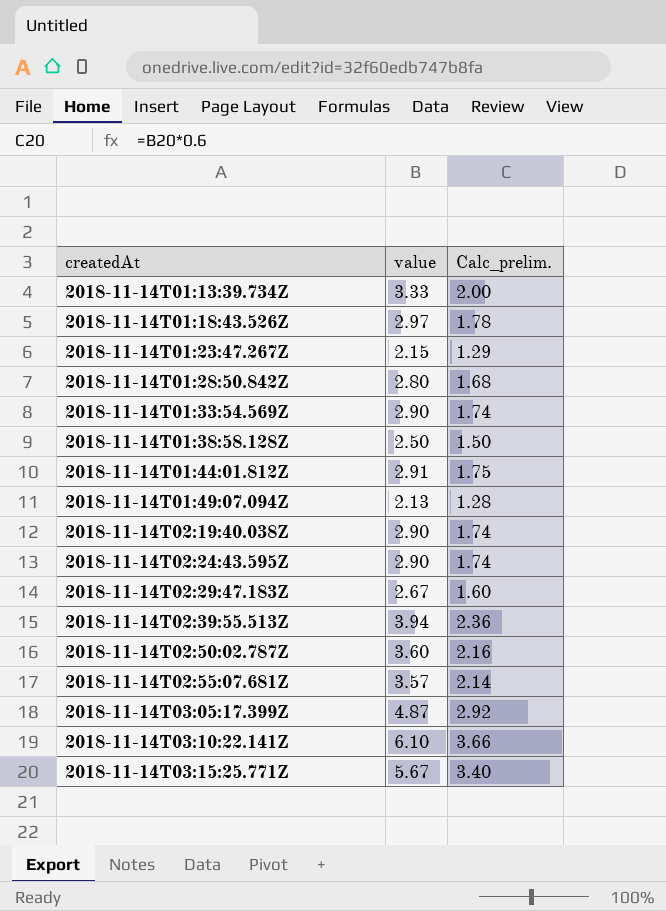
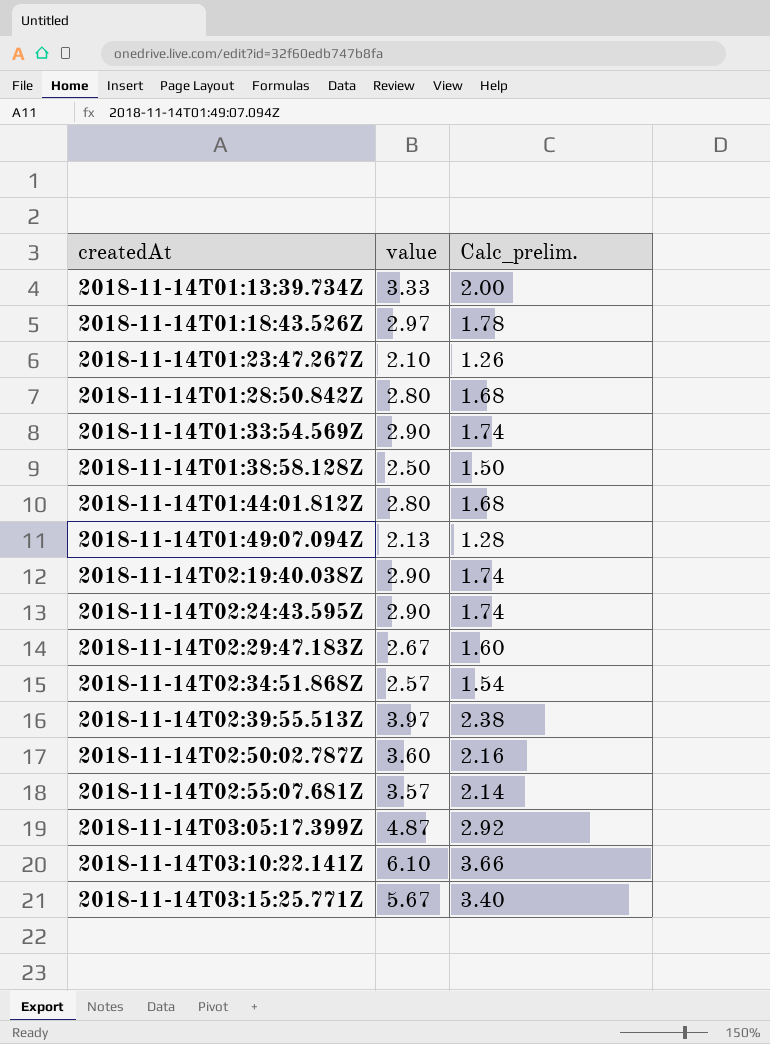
2018-11-14T01:23:47.267Z | value: 2.15 -> 2.10
2018-11-14T01:23:47.267Z | Calc_prelim.: 1.29 -> 1.26
2018-11-14T01:44:01.812Z | value: 2.91 -> 2.80
2018-11-14T01:44:01.812Z | Calc_prelim.: 1.75 -> 1.68
row 2018-11-14T02:34:51.868Z: none -> 2.57 | 1.54
2018-11-14T02:39:55.513Z | value: 3.94 -> 3.97
2018-11-14T02:39:55.513Z | Calc_prelim.: 2.36 -> 2.38

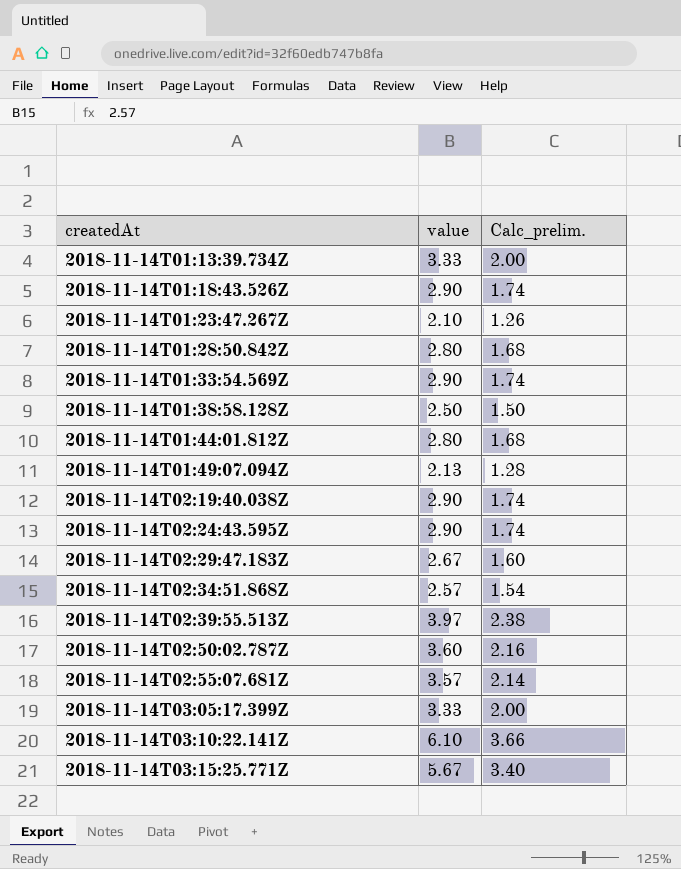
2018-11-14T01:18:43.526Z | value: 2.97 -> 2.90
2018-11-14T01:18:43.526Z | Calc_prelim.: 1.78 -> 1.74
2018-11-14T03:05:17.399Z | value: 4.87 -> 3.33
2018-11-14T03:05:17.399Z | Calc_prelim.: 2.92 -> 2.00

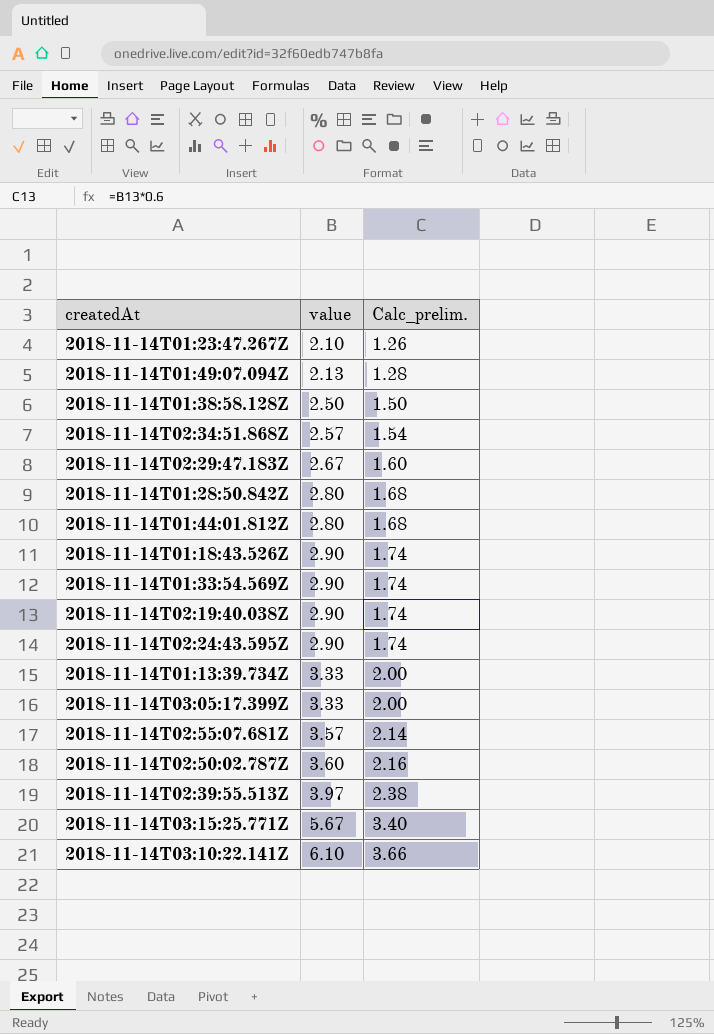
row order: createdAt ascending -> value ascending

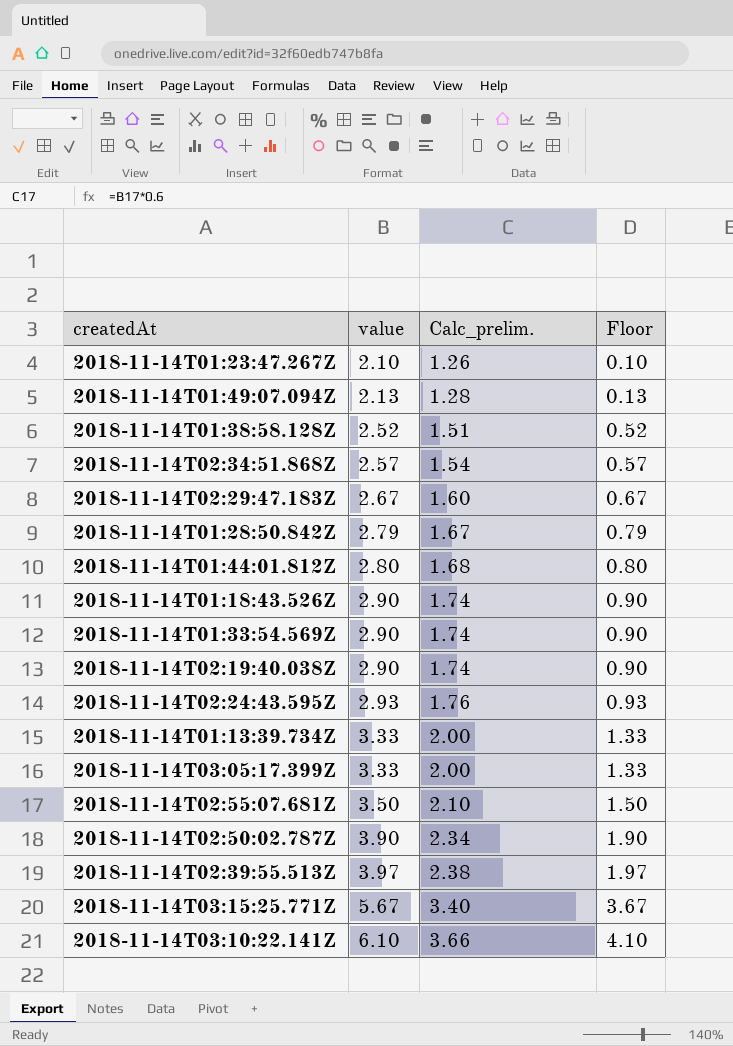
column Floor | formula: none -> [value] - 2
2018-11-14T01:38:58.128Z | value: 2.50 -> 2.52
2018-11-14T01:38:58.128Z | Calc_prelim.: 1.50 -> 1.51
2018-11-14T01:28:50.842Z | value: 2.80 -> 2.79
2018-11-14T01:28:50.842Z | Calc_prelim.: 1.68 -> 1.67
2018-11-14T02:24:43.595Z | value: 2.90 -> 2.93
2018-11-14T02:24:43.595Z | Calc_prelim.: 1.74 -> 1.76
2018-11-14T02:55:07.681Z | value: 3.57 -> 3.50
2018-11-14T02:55:07.681Z | Calc_prelim.: 2.14 -> 2.10
2018-11-14T02:50:02.787Z | value: 3.60 -> 3.90
2018-11-14T02:50:02.787Z | Calc_prelim.: 2.16 -> 2.34

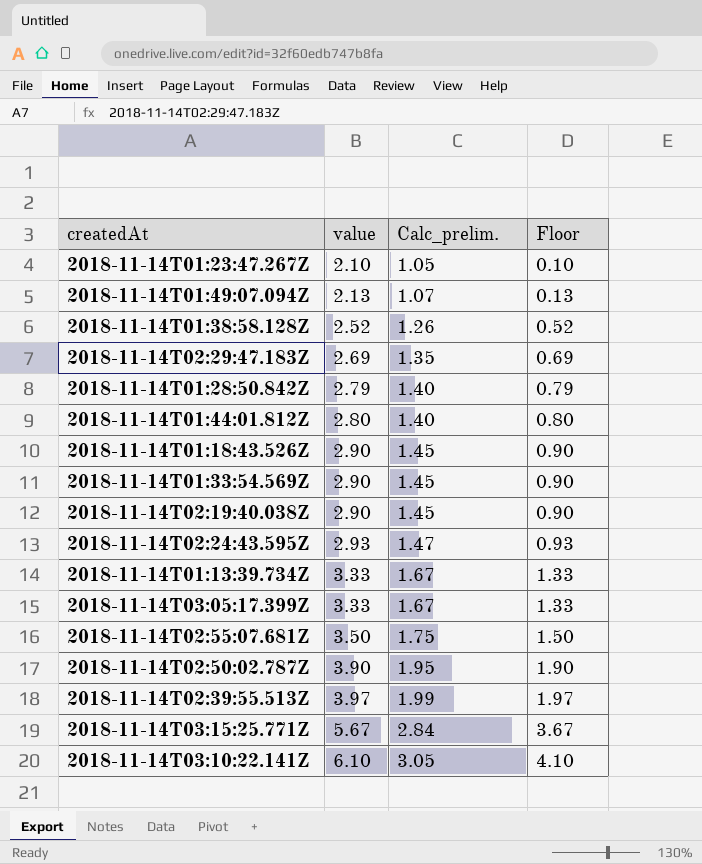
column Calc_prelim. | formula: [value] * 0.6 -> [value] * 0.5
row 2018-11-14T02:34:51.868Z: 2.57 | 1.54 | 0.57 -> none
2018-11-14T02:29:47.183Z | value: 2.67 -> 2.69
2018-11-14T02:29:47.183Z | Floor: 0.67 -> 0.69

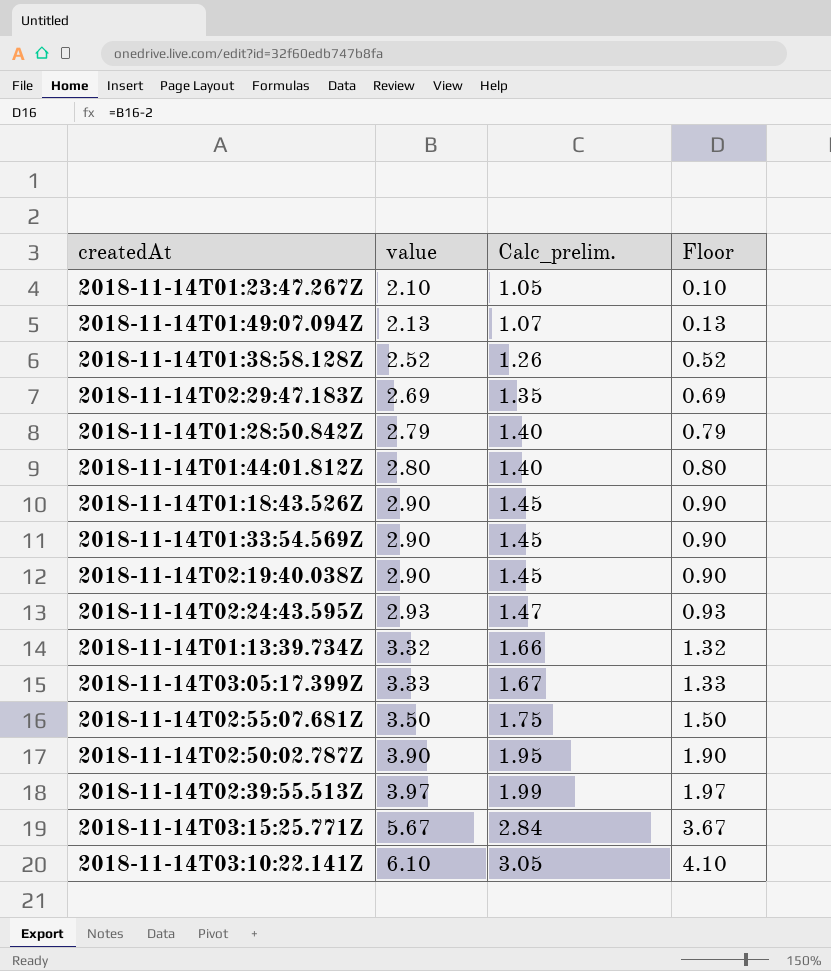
2018-11-14T01:13:39.734Z | value: 3.33 -> 3.32
2018-11-14T01:13:39.734Z | Calc_prelim.: 1.67 -> 1.66
2018-11-14T01:13:39.734Z | Floor: 1.33 -> 1.32

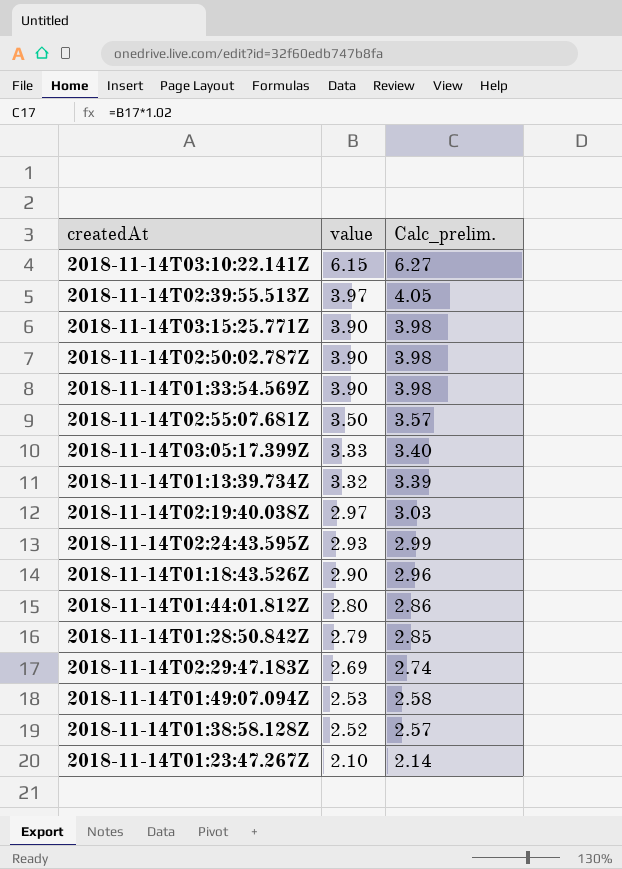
row order: value ascending -> value descending
column Floor | formula: [value] - 2 -> none
column Calc_prelim. | formula: [value] * 0.5 -> [value] * 1.02
2018-11-14T03:10:22.141Z | value: 6.10 -> 6.15
2018-11-14T03:15:25.771Z | value: 5.67 -> 3.90
2018-11-14T01:33:54.569Z | value: 2.90 -> 3.90
2018-11-14T02:19:40.038Z | value: 2.90 -> 2.97
2018-11-14T01:49:07.094Z | value: 2.13 -> 2.53

